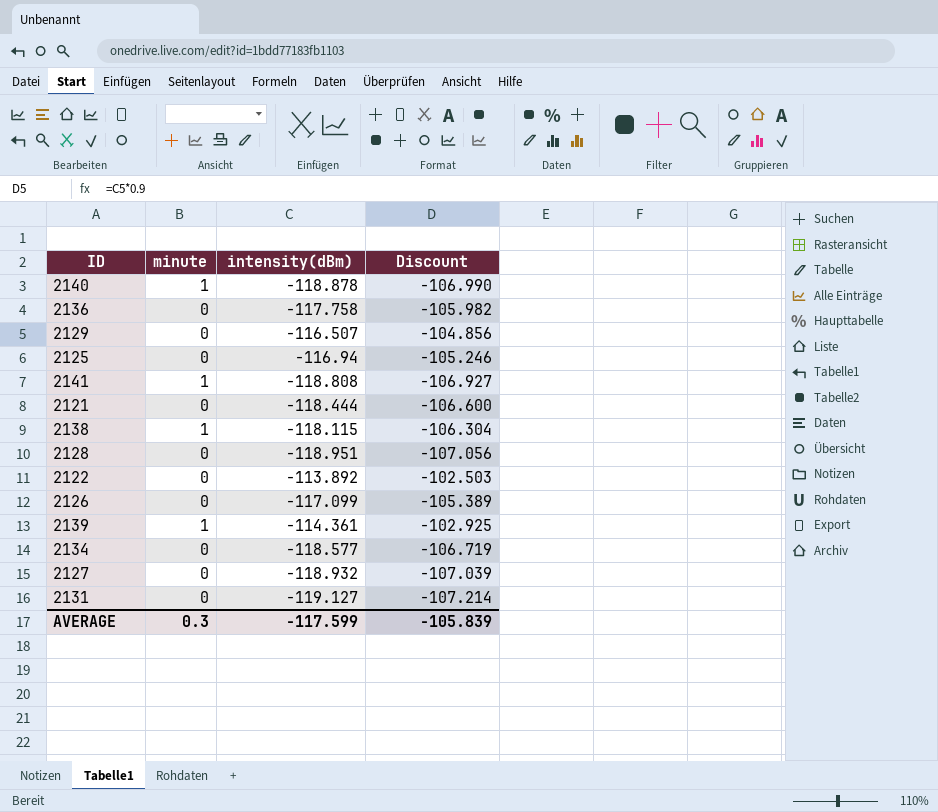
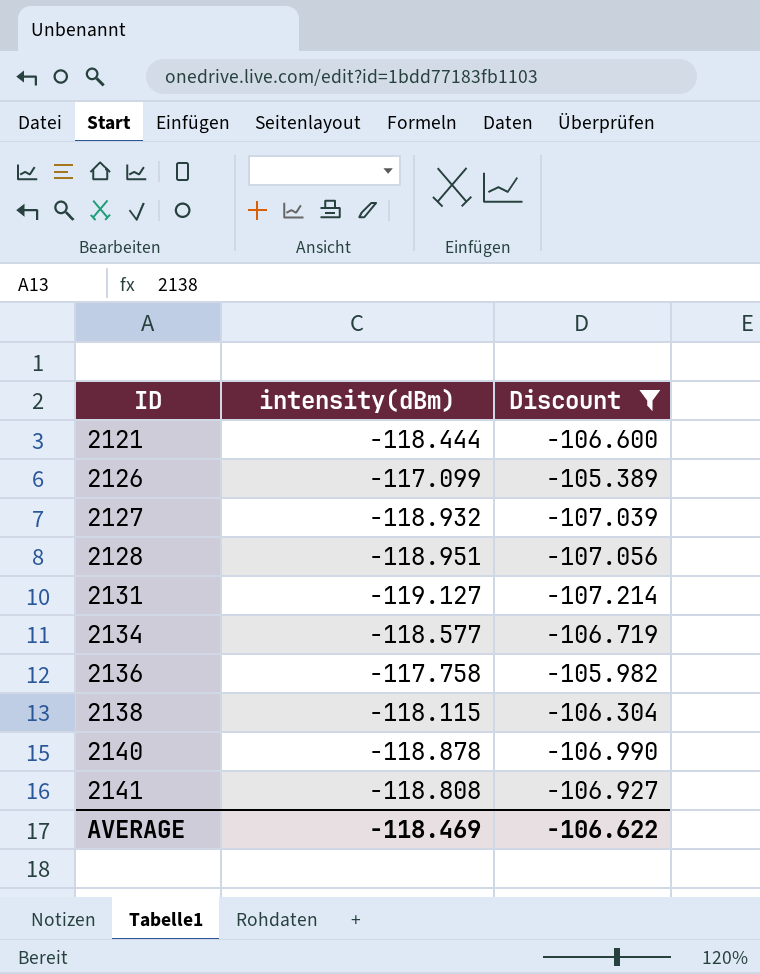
filter: none -> Discount <= -105.389
row order: none -> ID ascending
column minute | position: 2 -> none
AVERAGE | intensity(dBm): -117.599 -> -118.469
AVERAGE | Discount: -105.839 -> -106.622

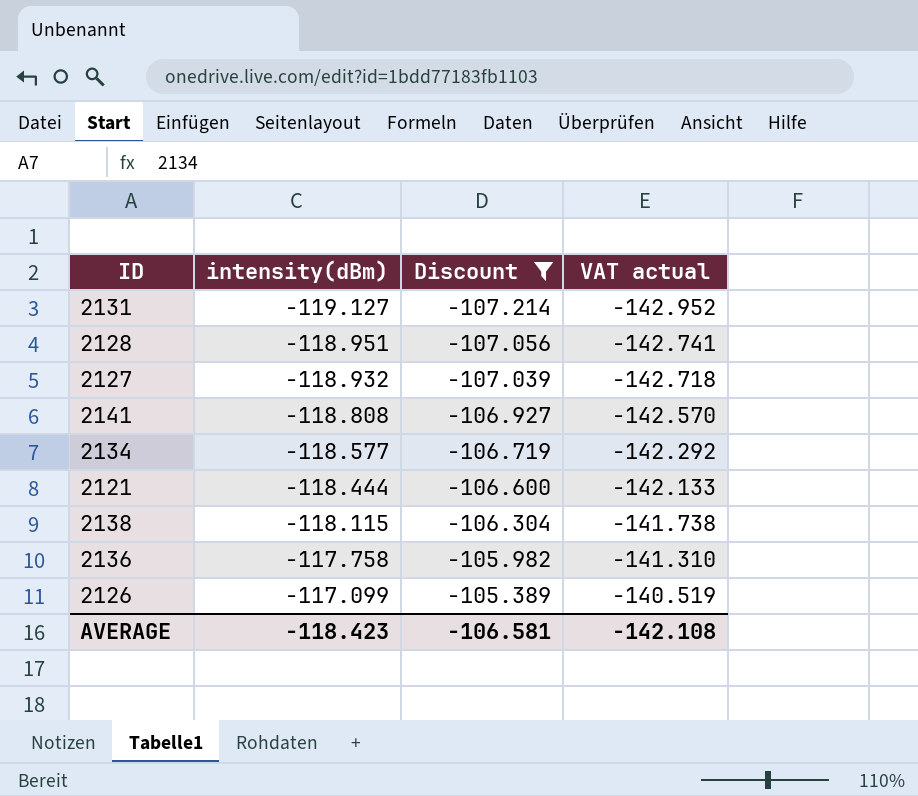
row order: ID ascending -> intensity(dBm) ascending
column VAT actual | formula: none -> [intensity(dBm)] * 1.2
row 2140: -118.878 | -106.990 -> none
AVERAGE | intensity(dBm): -118.469 -> -118.423
AVERAGE | Discount: -106.622 -> -106.581

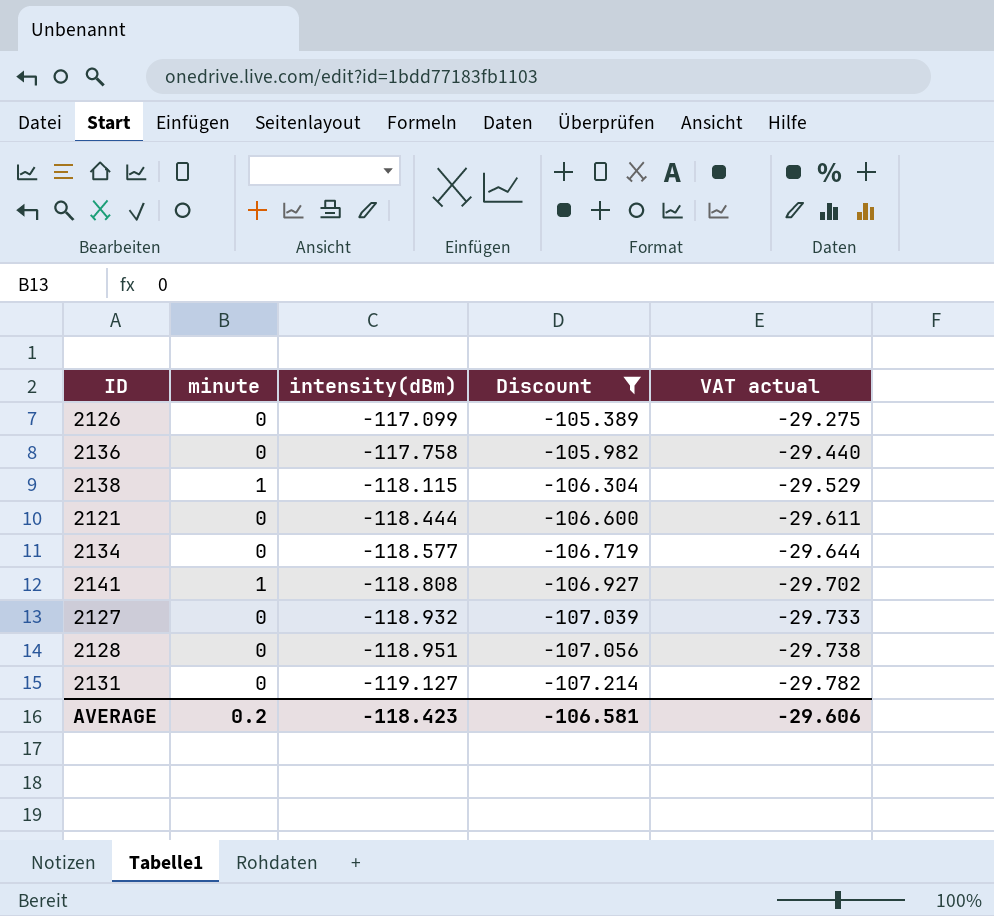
row order: intensity(dBm) ascending -> intensity(dBm) descending
column minute | position: none -> 2
column VAT actual | formula: [intensity(dBm)] * 1.2 -> [intensity(dBm)] * 0.25
AVERAGE | VAT actual: -142.108 -> -29.606

